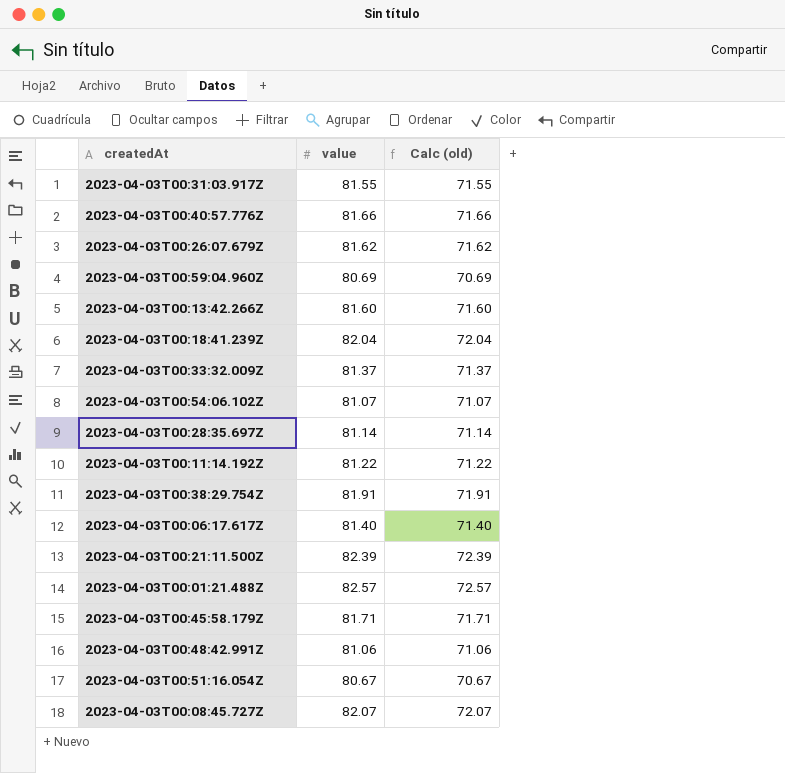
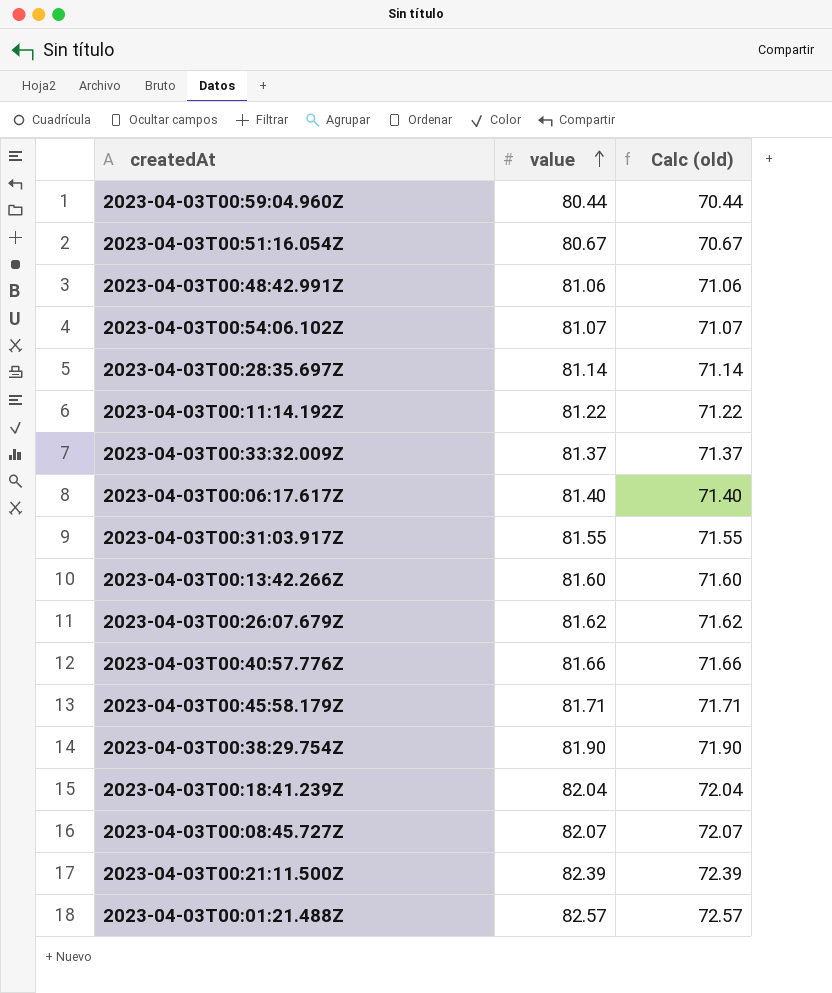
row order: none -> value ascending
2023-04-03T00:59:04.960Z | value: 80.69 -> 80.44
2023-04-03T00:59:04.960Z | Calc (old): 70.69 -> 70.44
2023-04-03T00:38:29.754Z | value: 81.91 -> 81.90
2023-04-03T00:38:29.754Z | Calc (old): 71.91 -> 71.90

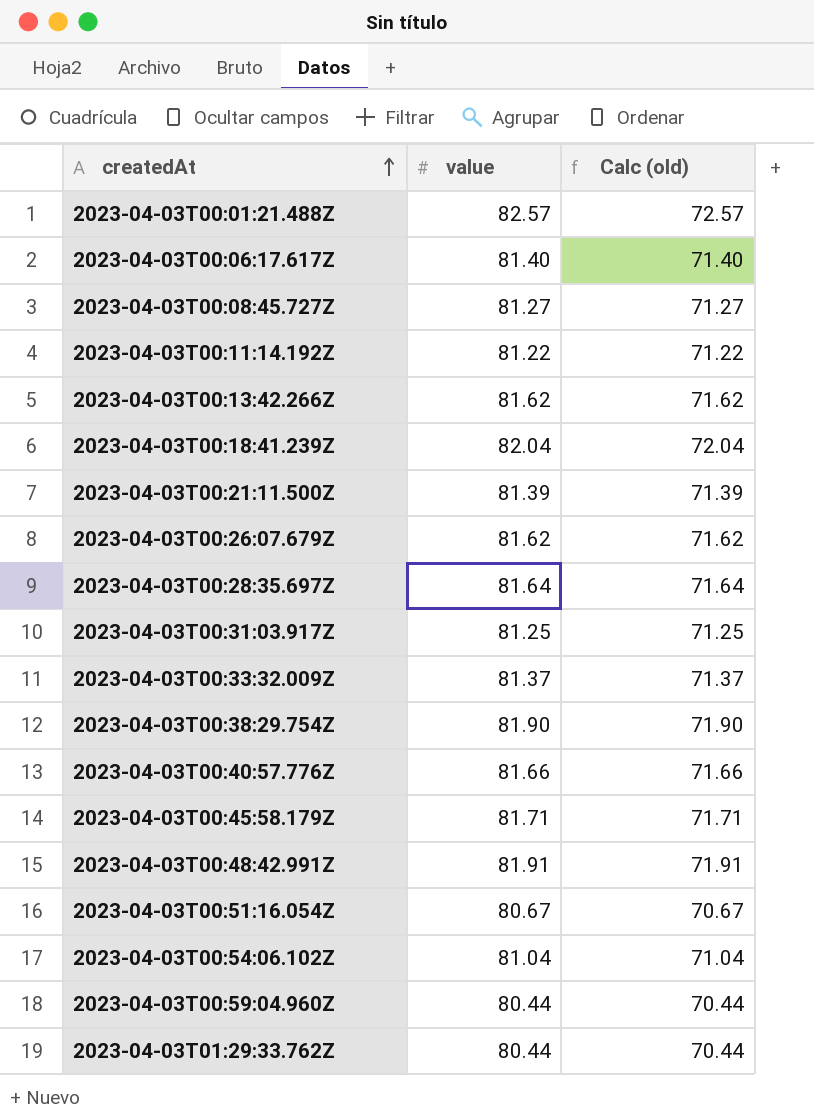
row order: value ascending -> createdAt ascending
2023-04-03T00:08:45.727Z | value: 82.07 -> 81.27
2023-04-03T00:08:45.727Z | Calc (old): 72.07 -> 71.27
2023-04-03T00:13:42.266Z | value: 81.60 -> 81.62
2023-04-03T00:13:42.266Z | Calc (old): 71.60 -> 71.62
2023-04-03T00:21:11.500Z | value: 82.39 -> 81.39
2023-04-03T00:21:11.500Z | Calc (old): 72.39 -> 71.39
2023-04-03T00:28:35.697Z | value: 81.14 -> 81.64
2023-04-03T00:28:35.697Z | Calc (old): 71.14 -> 71.64
2023-04-03T00:31:03.917Z | value: 81.55 -> 81.25
2023-04-03T00:31:03.917Z | Calc (old): 71.55 -> 71.25
2023-04-03T00:48:42.991Z | value: 81.06 -> 81.91
2023-04-03T00:48:42.991Z | Calc (old): 71.06 -> 71.91
2023-04-03T00:54:06.102Z | value: 81.07 -> 81.04
2023-04-03T00:54:06.102Z | Calc (old): 71.07 -> 71.04
row 2023-04-03T01:29:33.762Z: none -> 80.44 | 70.44

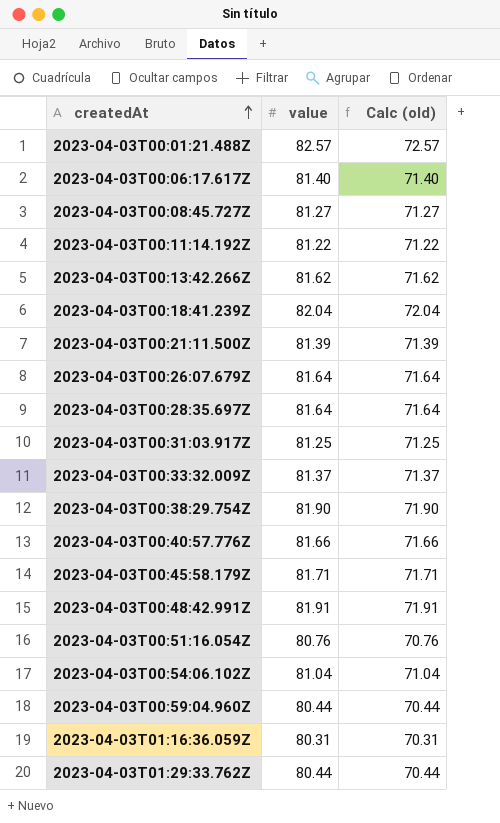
2023-04-03T00:26:07.679Z | value: 81.62 -> 81.64
2023-04-03T00:26:07.679Z | Calc (old): 71.62 -> 71.64
2023-04-03T00:51:16.054Z | value: 80.67 -> 80.76
2023-04-03T00:51:16.054Z | Calc (old): 70.67 -> 70.76
row 2023-04-03T01:16:36.059Z: none -> 80.31 | 70.31

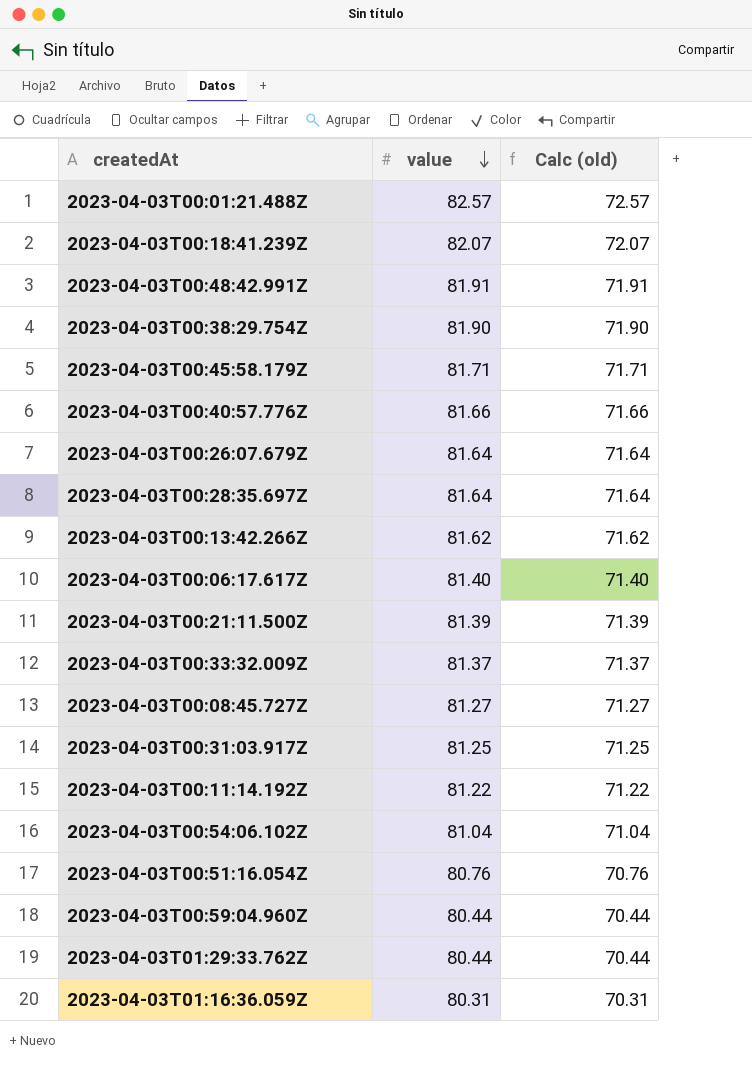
row order: createdAt ascending -> value descending
2023-04-03T00:18:41.239Z | value: 82.04 -> 82.07
2023-04-03T00:18:41.239Z | Calc (old): 72.04 -> 72.07

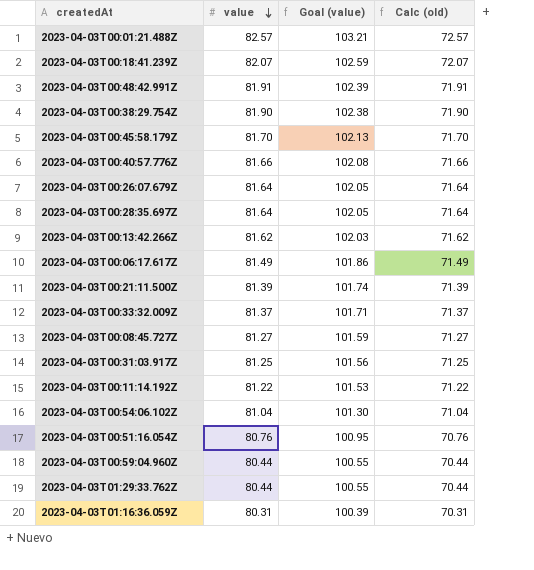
column Goal (value) | formula: none -> [value] * 1.25
2023-04-03T00:45:58.179Z | value: 81.71 -> 81.70
2023-04-03T00:45:58.179Z | Calc (old): 71.71 -> 71.70
2023-04-03T00:06:17.617Z | value: 81.40 -> 81.49
2023-04-03T00:06:17.617Z | Calc (old): 71.40 -> 71.49

